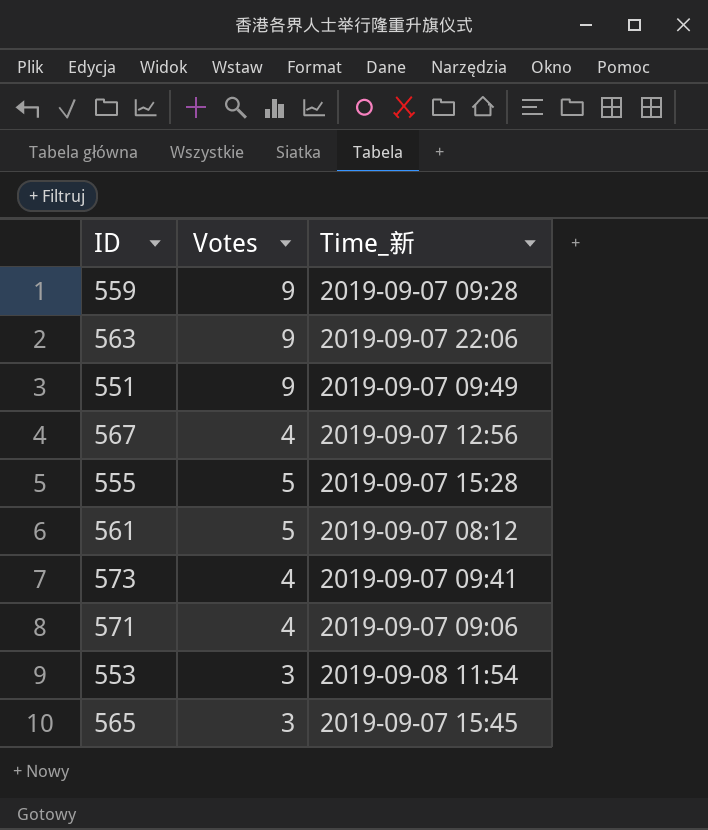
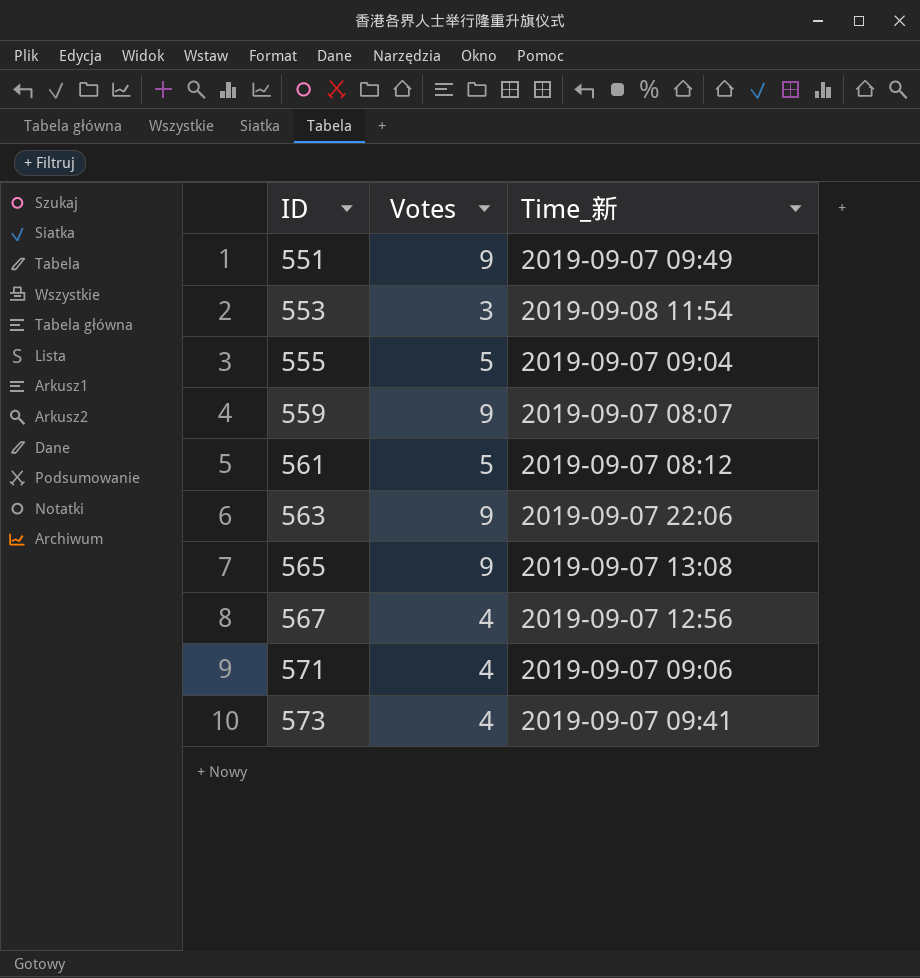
row order: none -> ID ascending
555 | Time_新: 2019-09-07 15:28 -> 2019-09-07 09:04
559 | Time_新: 2019-09-07 09:28 -> 2019-09-07 08:07
565 | Votes: 3 -> 9
565 | Time_新: 2019-09-07 15:45 -> 2019-09-07 13:08

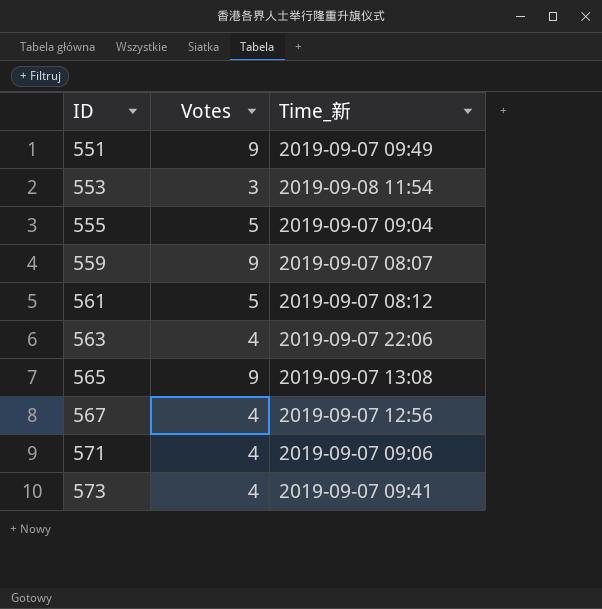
563 | Votes: 9 -> 4

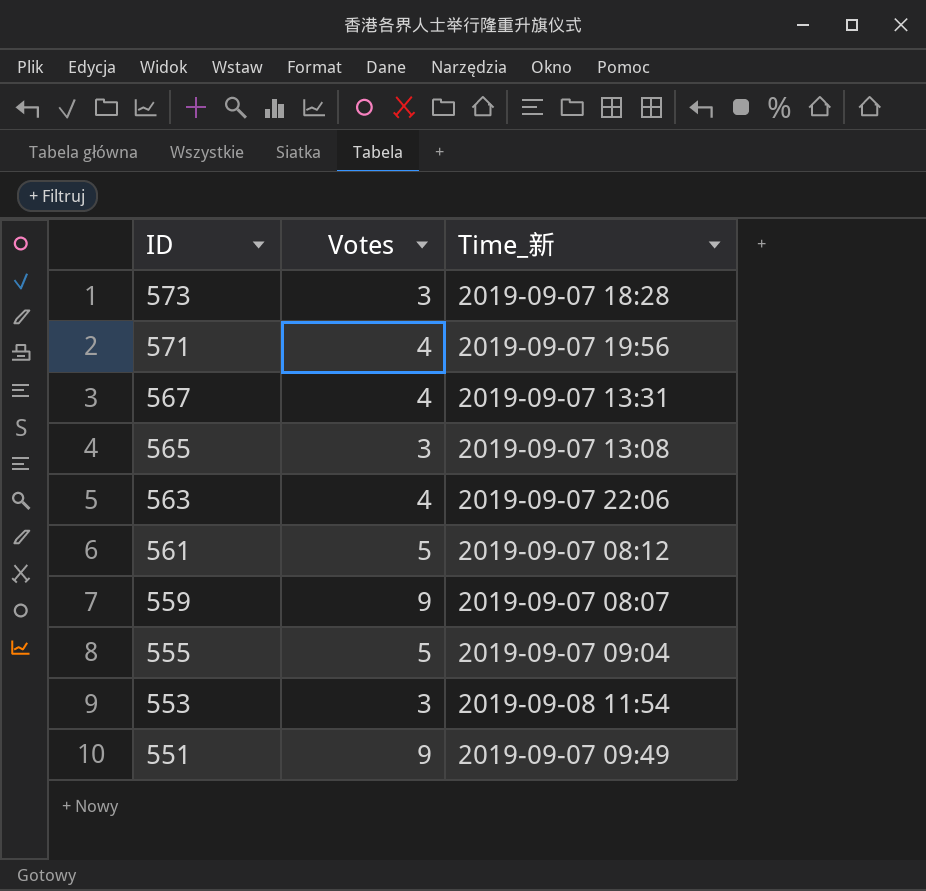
row order: ID ascending -> ID descending
573 | Votes: 4 -> 3
573 | Time_新: 2019-09-07 09:41 -> 2019-09-07 18:28
571 | Time_新: 2019-09-07 09:06 -> 2019-09-07 19:56
567 | Time_新: 2019-09-07 12:56 -> 2019-09-07 13:31
565 | Votes: 9 -> 3

